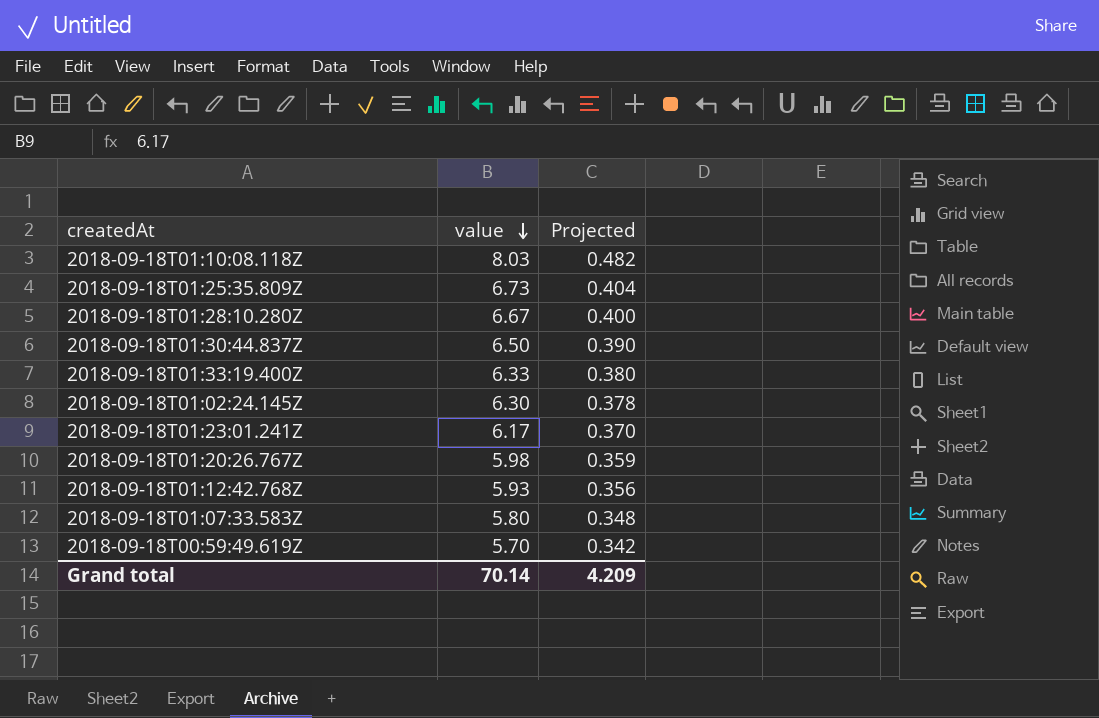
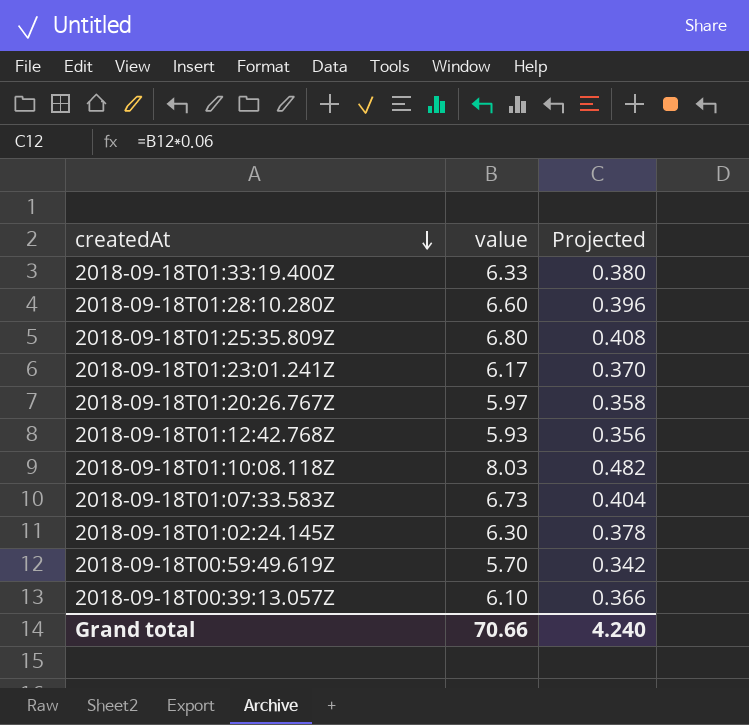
row order: value descending -> createdAt descending
row 2018-09-18T01:30:44.837Z: 6.50 | 0.390 -> none
2018-09-18T01:28:10.280Z | value: 6.67 -> 6.60
2018-09-18T01:28:10.280Z | Projected: 0.400 -> 0.396
2018-09-18T01:25:35.809Z | value: 6.73 -> 6.80
2018-09-18T01:25:35.809Z | Projected: 0.404 -> 0.408
2018-09-18T01:20:26.767Z | value: 5.98 -> 5.97
2018-09-18T01:20:26.767Z | Projected: 0.359 -> 0.358
2018-09-18T01:07:33.583Z | value: 5.80 -> 6.73
2018-09-18T01:07:33.583Z | Projected: 0.348 -> 0.404
row 2018-09-18T00:39:13.057Z: none -> 6.10 | 0.366
Grand total | value: 70.14 -> 70.66
Grand total | Projected: 4.209 -> 4.240

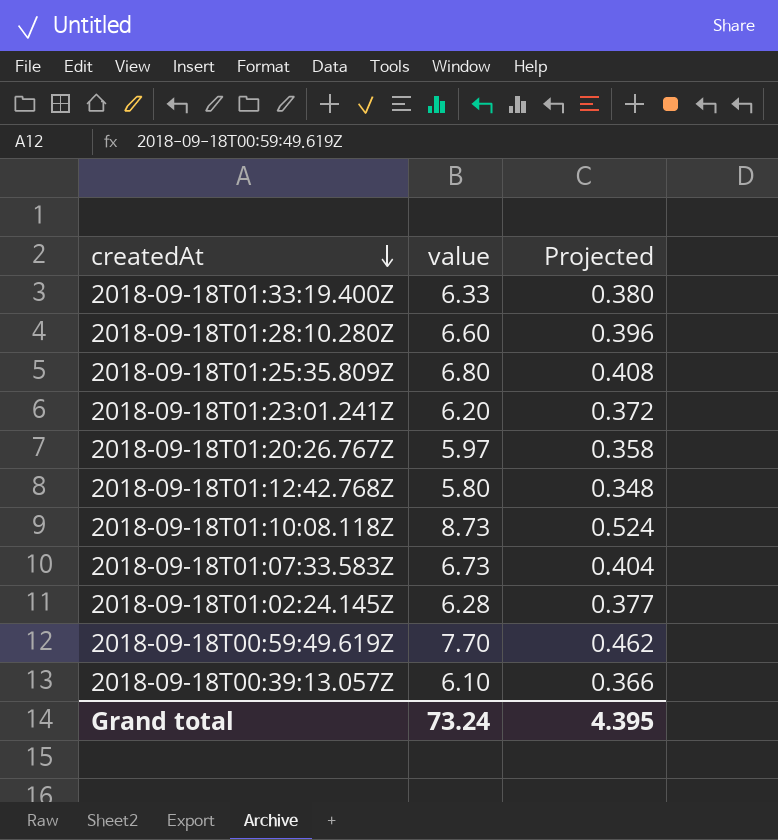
2018-09-18T01:23:01.241Z | value: 6.17 -> 6.20
2018-09-18T01:23:01.241Z | Projected: 0.370 -> 0.372
2018-09-18T01:12:42.768Z | value: 5.93 -> 5.80
2018-09-18T01:12:42.768Z | Projected: 0.356 -> 0.348
2018-09-18T01:10:08.118Z | value: 8.03 -> 8.73
2018-09-18T01:10:08.118Z | Projected: 0.482 -> 0.524
2018-09-18T01:02:24.145Z | value: 6.30 -> 6.28
2018-09-18T01:02:24.145Z | Projected: 0.378 -> 0.377
2018-09-18T00:59:49.619Z | value: 5.70 -> 7.70
2018-09-18T00:59:49.619Z | Projected: 0.342 -> 0.462
Grand total | value: 70.66 -> 73.24
Grand total | Projected: 4.240 -> 4.395

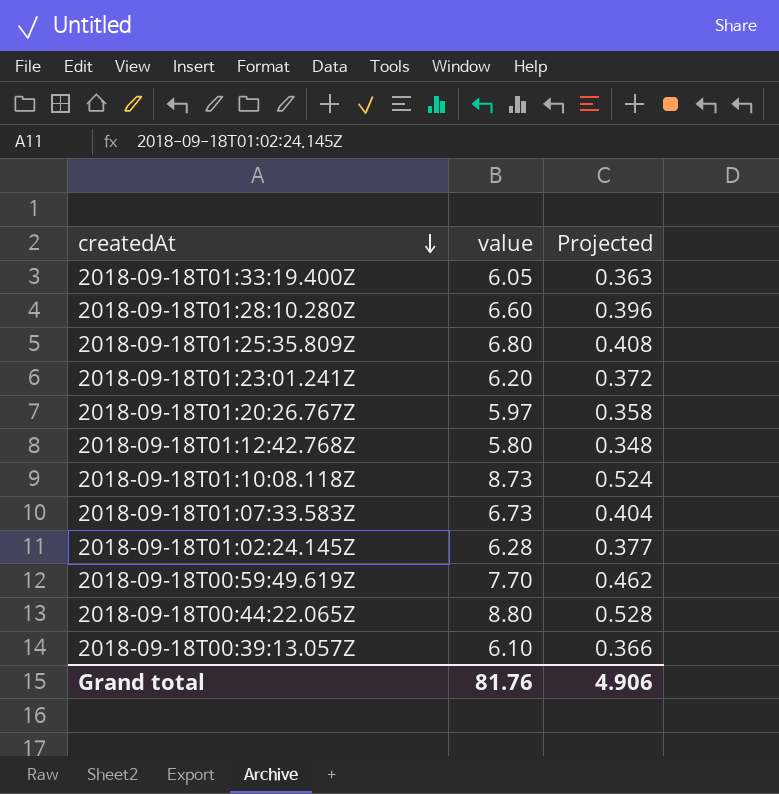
2018-09-18T01:33:19.400Z | value: 6.33 -> 6.05
2018-09-18T01:33:19.400Z | Projected: 0.380 -> 0.363
row 2018-09-18T00:44:22.065Z: none -> 8.80 | 0.528
Grand total | value: 73.24 -> 81.76
Grand total | Projected: 4.395 -> 4.906

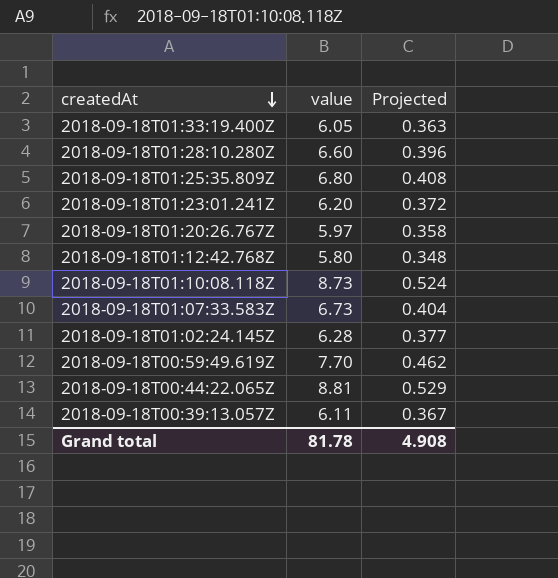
2018-09-18T00:44:22.065Z | value: 8.80 -> 8.81
2018-09-18T00:44:22.065Z | Projected: 0.528 -> 0.529
2018-09-18T00:39:13.057Z | value: 6.10 -> 6.11
2018-09-18T00:39:13.057Z | Projected: 0.366 -> 0.367
Grand total | value: 81.76 -> 81.78
Grand total | Projected: 4.906 -> 4.908

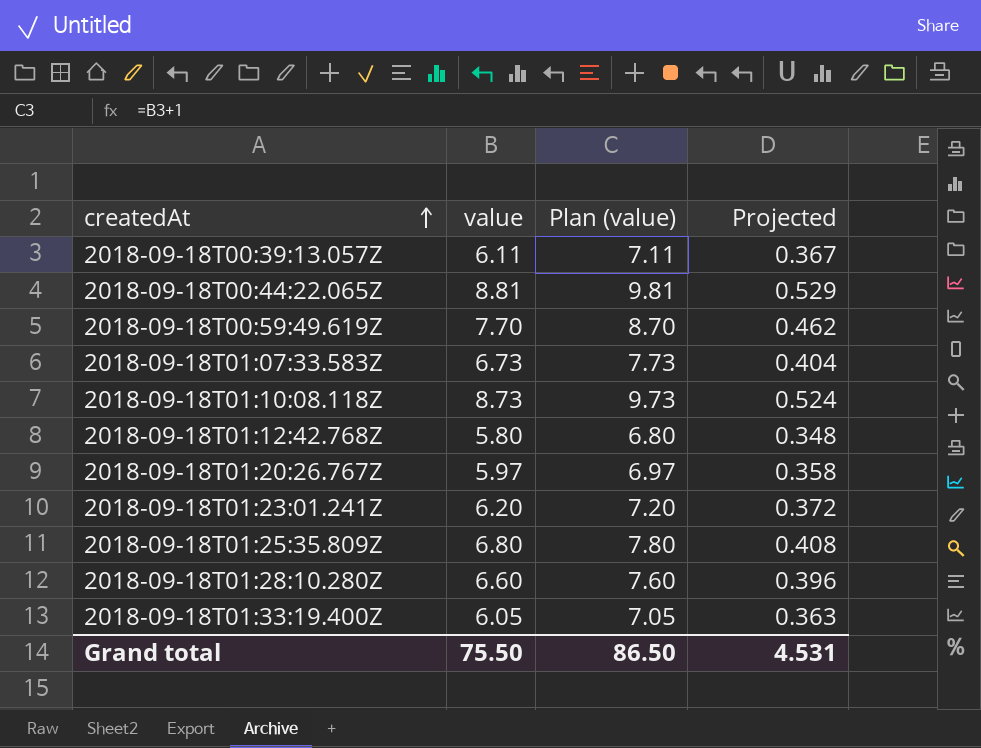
row order: createdAt descending -> createdAt ascending
column Plan (value) | formula: none -> [value] + 1
row 2018-09-18T01:02:24.145Z: 6.28 | 0.377 -> none
Grand total | value: 81.78 -> 75.50
Grand total | Projected: 4.908 -> 4.531

